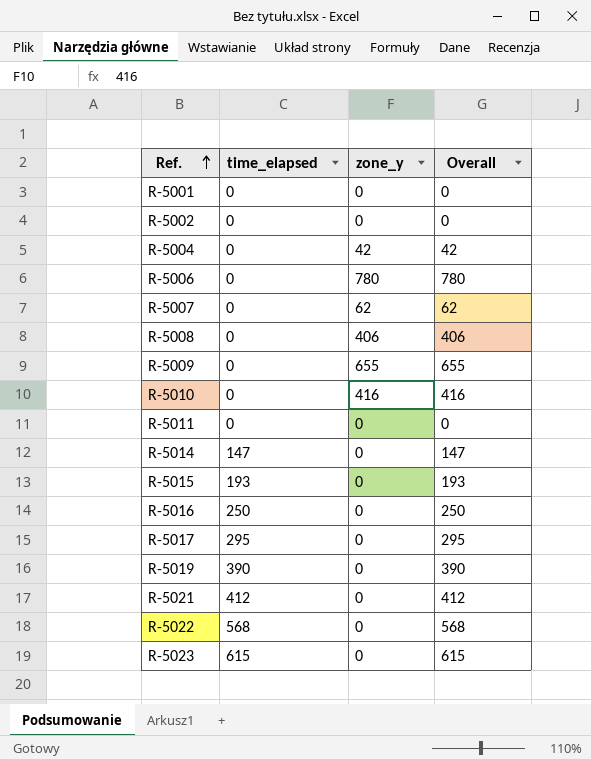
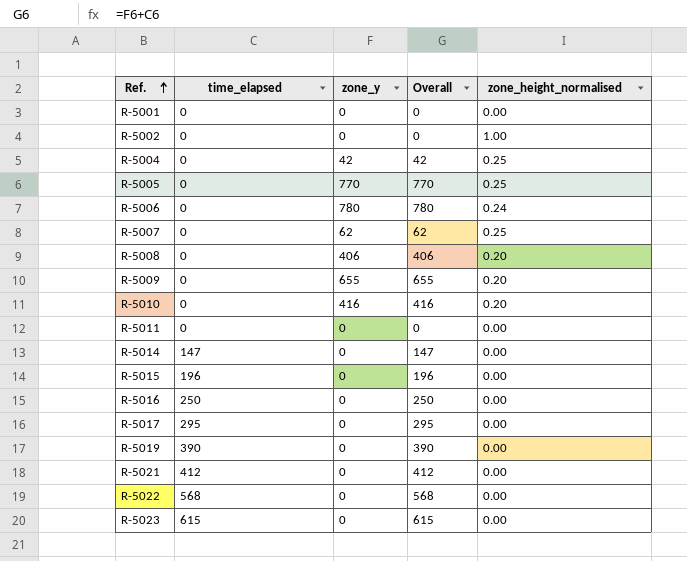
column zone_height_normalised | position: none -> 5
row R-5005: none -> 0 | 770 | 770 | 0.25
R-5015 | time_elapsed: 193 -> 196
R-5015 | Overall: 193 -> 196

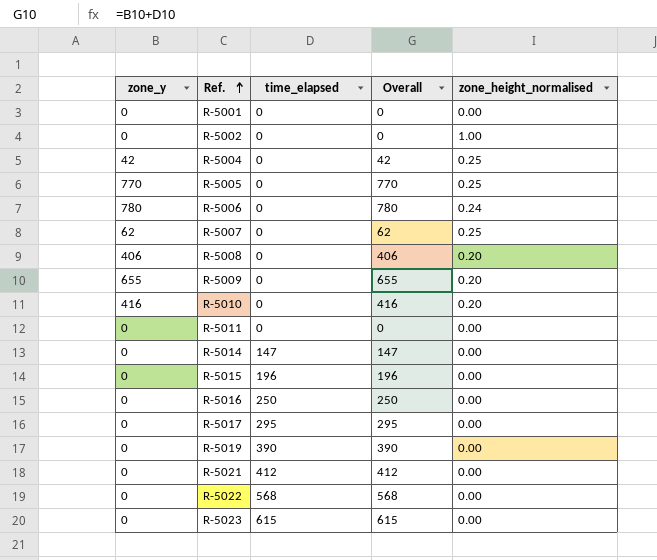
column zone_y | position: 3 -> 1

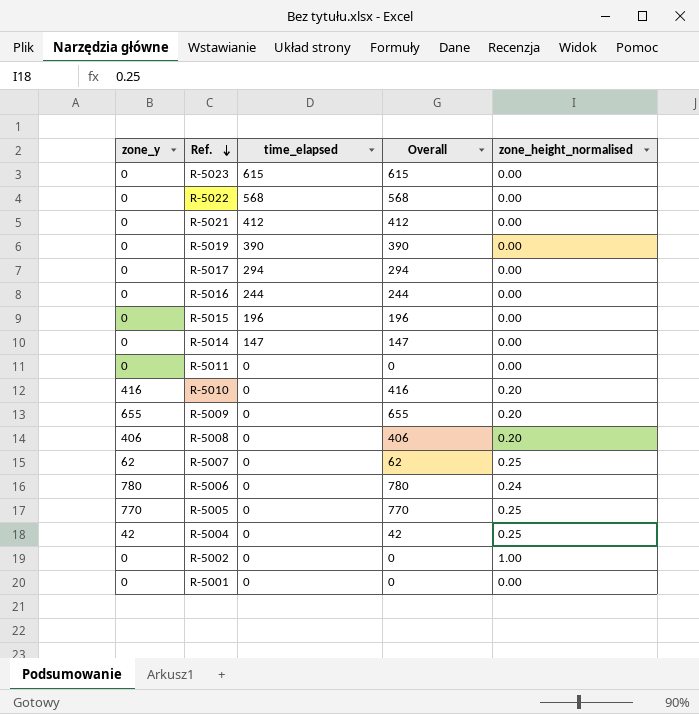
row order: Ref. ascending -> Ref. descending
R-5017 | time_elapsed: 295 -> 294
R-5017 | Overall: 295 -> 294
R-5016 | time_elapsed: 250 -> 244
R-5016 | Overall: 250 -> 244

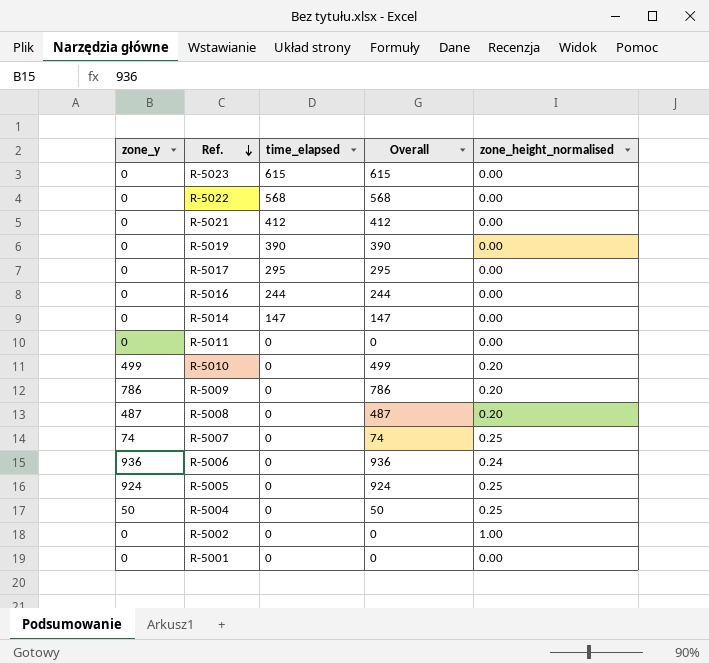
row R-5015: 0 | 196 | 196 | 0.00 -> none
R-5017 | time_elapsed: 294 -> 295
R-5017 | Overall: 294 -> 295
R-5010 | zone_y: 416 -> 499
R-5010 | Overall: 416 -> 499
R-5009 | zone_y: 655 -> 786
R-5009 | Overall: 655 -> 786
R-5008 | zone_y: 406 -> 487
R-5008 | Overall: 406 -> 487
R-5007 | zone_y: 62 -> 74
R-5007 | Overall: 62 -> 74
R-5006 | zone_y: 780 -> 936
R-5006 | Overall: 780 -> 936
R-5005 | zone_y: 770 -> 924
R-5005 | Overall: 770 -> 924
R-5004 | zone_y: 42 -> 50
R-5004 | Overall: 42 -> 50

